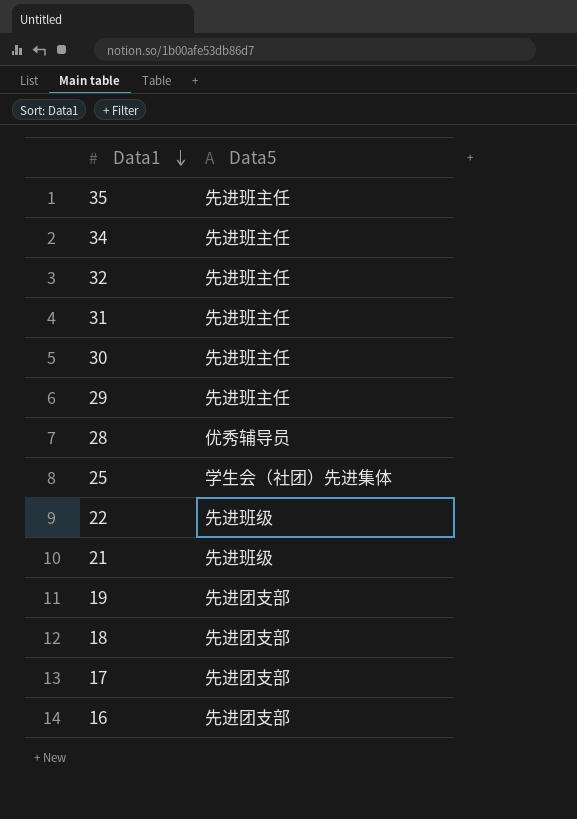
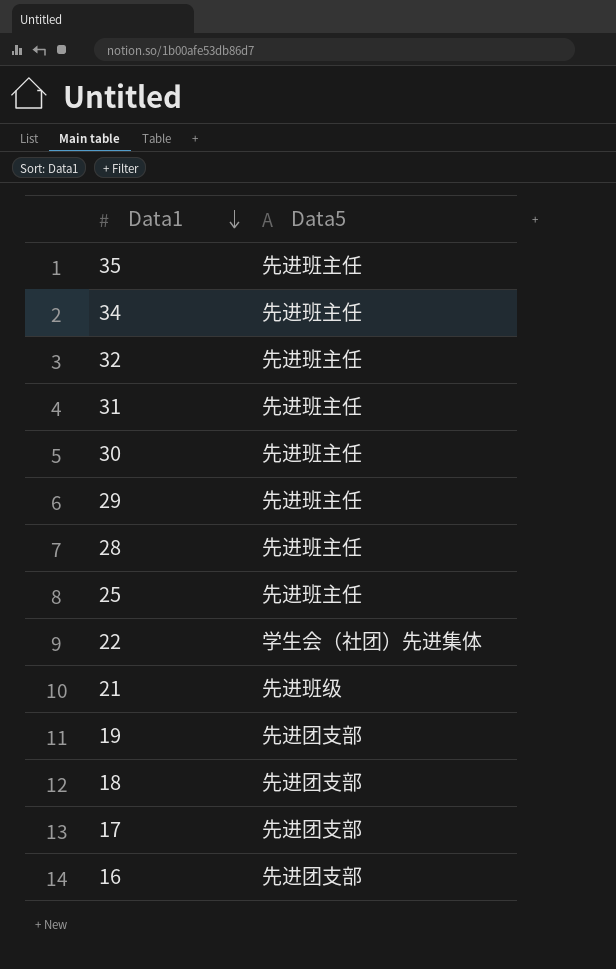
28 | Data5: 优秀辅导员 -> 先进班主任
25 | Data5: 学生会（社团）先进集体 -> 先进班主任
22 | Data5: 先进班级 -> 学生会（社团）先进集体

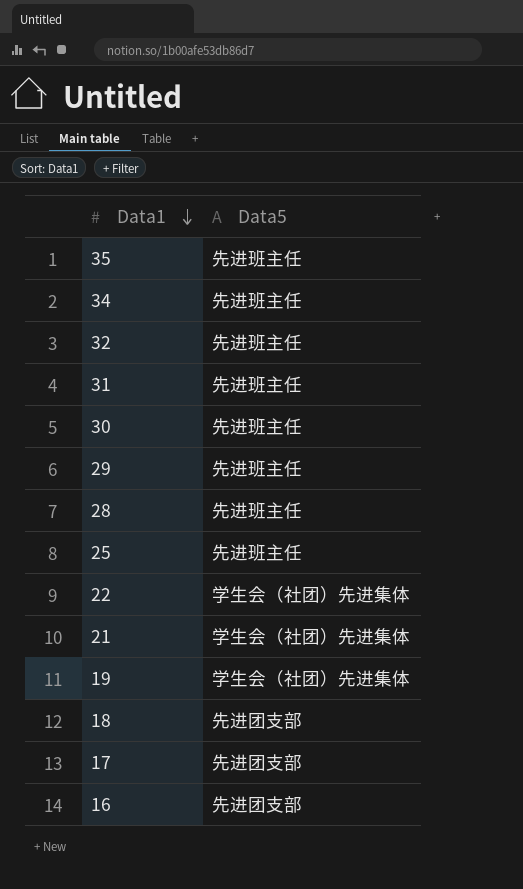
21 | Data5: 先进班级 -> 学生会（社团）先进集体
19 | Data5: 先进团支部 -> 学生会（社团）先进集体

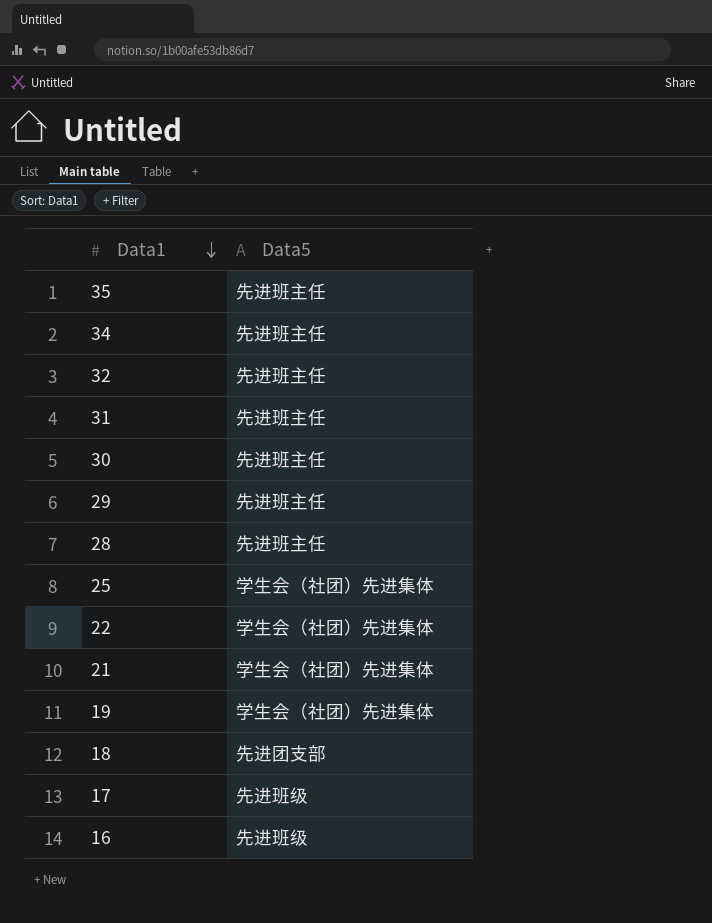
25 | Data5: 先进班主任 -> 学生会（社团）先进集体
17 | Data5: 先进团支部 -> 先进班级
16 | Data5: 先进团支部 -> 先进班级

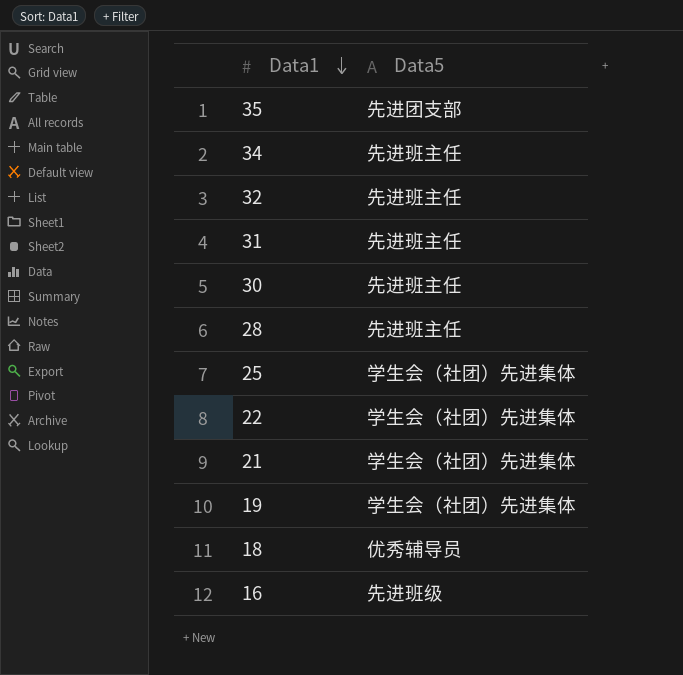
row 29: 先进班主任 -> none
row 17: 先进班级 -> none
35 | Data5: 先进班主任 -> 先进团支部
18 | Data5: 先进团支部 -> 优秀辅导员

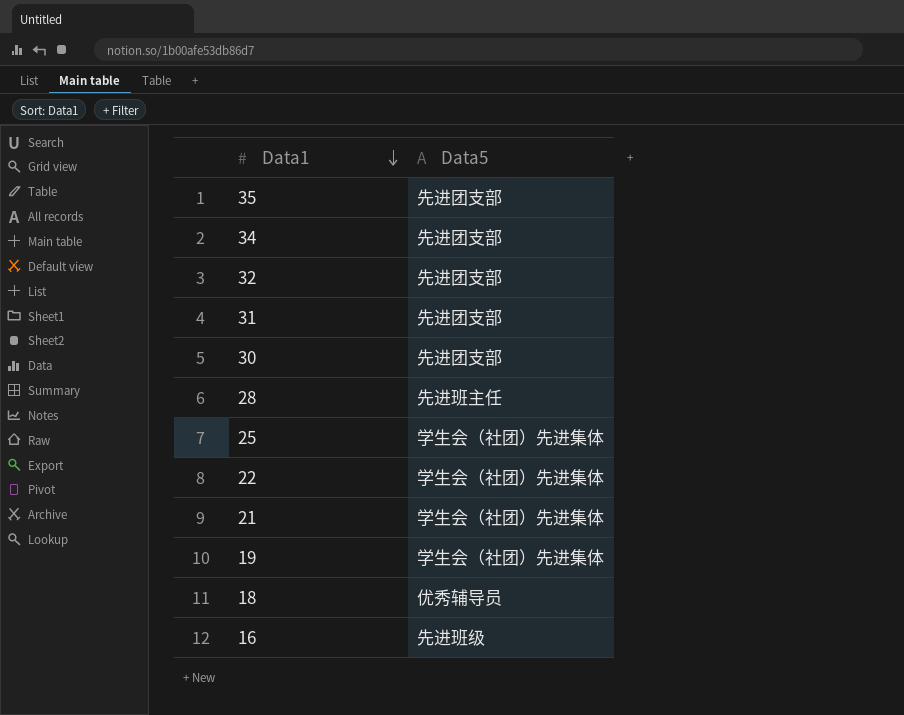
34 | Data5: 先进班主任 -> 先进团支部
32 | Data5: 先进班主任 -> 先进团支部
31 | Data5: 先进班主任 -> 先进团支部
30 | Data5: 先进班主任 -> 先进团支部

